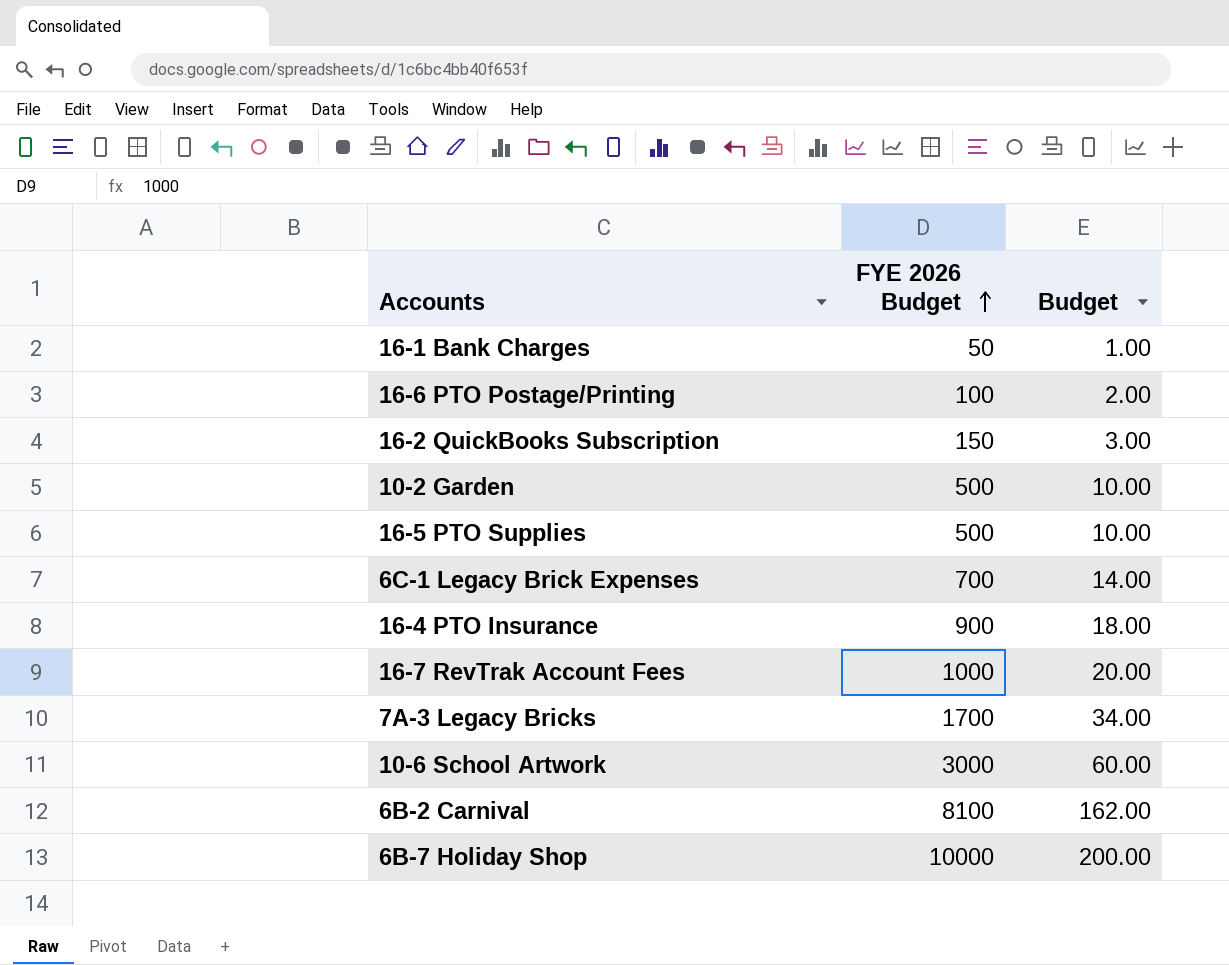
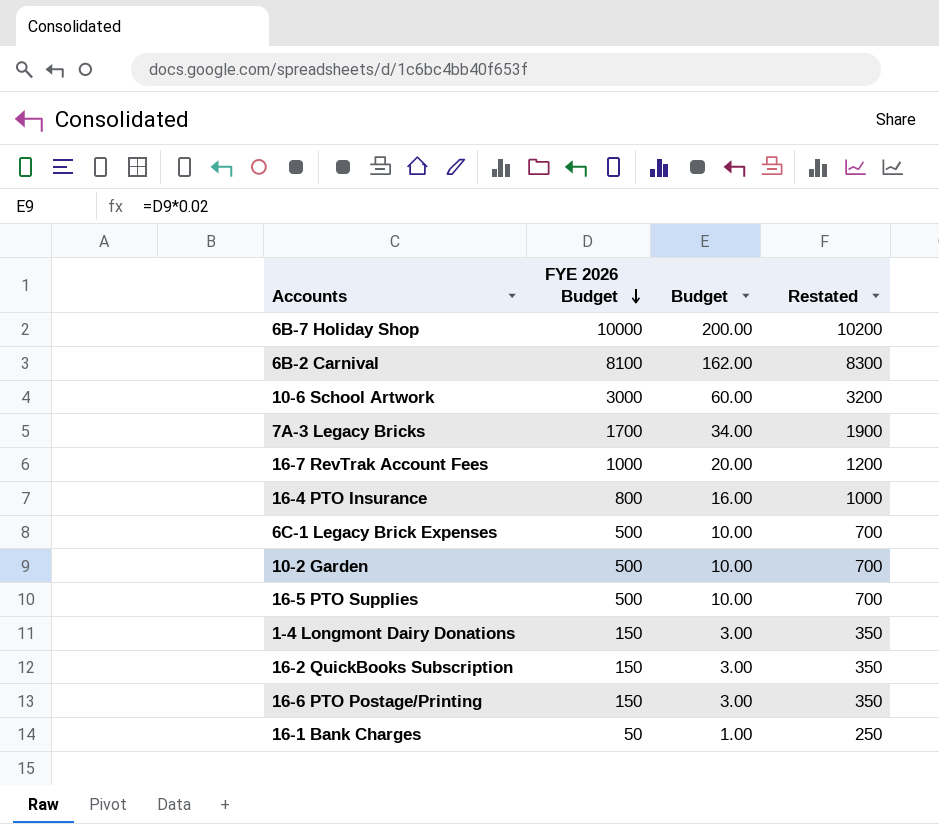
row order: FYE 2026 Budget ascending -> FYE 2026 Budget descending
column Restated | formula: none -> [FYE 2026 Budget] + 200
16-4 PTO Insurance | FYE 2026 Budget: 900 -> 800
16-4 PTO Insurance | Budget: 18.00 -> 16.00
6C-1 Legacy Brick Expenses | FYE 2026 Budget: 700 -> 500
6C-1 Legacy Brick Expenses | Budget: 14.00 -> 10.00
row 1-4 Longmont Dairy Donations: none -> 150 | 3.00 | 350
16-6 PTO Postage/Printing | FYE 2026 Budget: 100 -> 150
16-6 PTO Postage/Printing | Budget: 2.00 -> 3.00

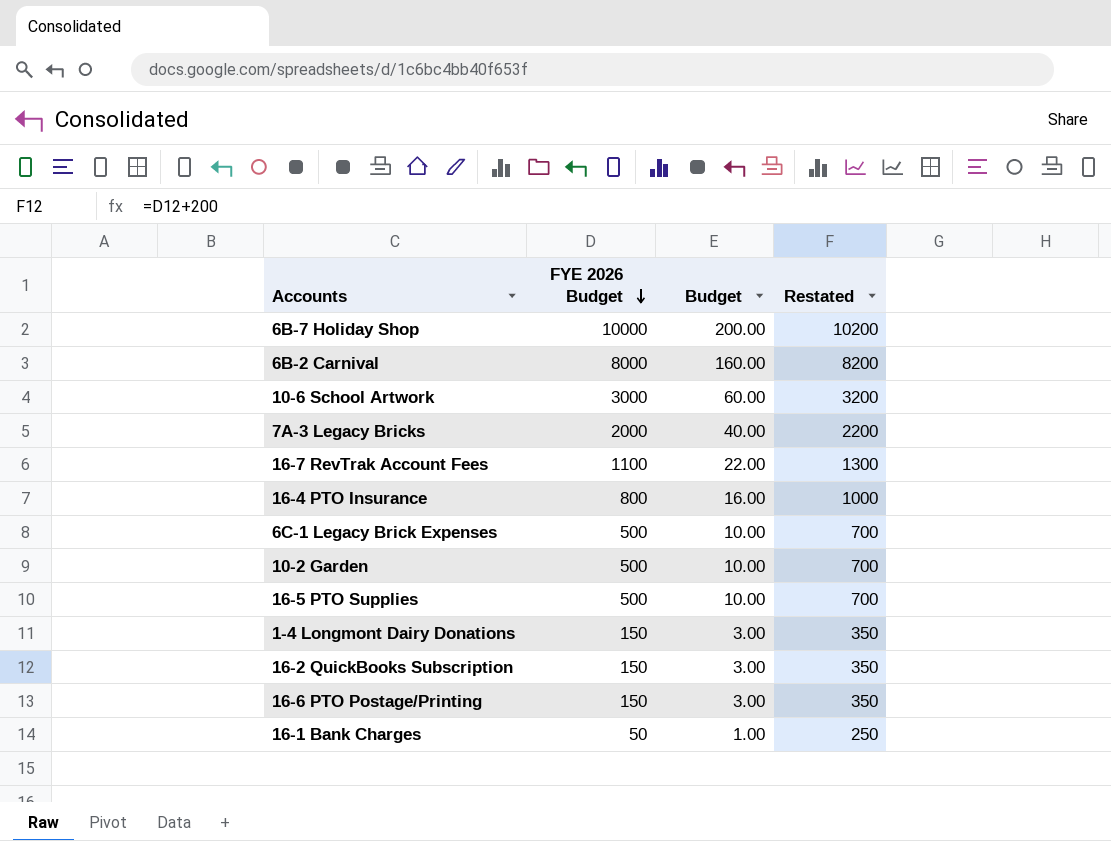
6B-2 Carnival | FYE 2026 Budget: 8100 -> 8000
6B-2 Carnival | Budget: 162.00 -> 160.00
6B-2 Carnival | Restated: 8300 -> 8200
7A-3 Legacy Bricks | FYE 2026 Budget: 1700 -> 2000
7A-3 Legacy Bricks | Budget: 34.00 -> 40.00
7A-3 Legacy Bricks | Restated: 1900 -> 2200
16-7 RevTrak Account Fees | FYE 2026 Budget: 1000 -> 1100
16-7 RevTrak Account Fees | Budget: 20.00 -> 22.00
16-7 RevTrak Account Fees | Restated: 1200 -> 1300

